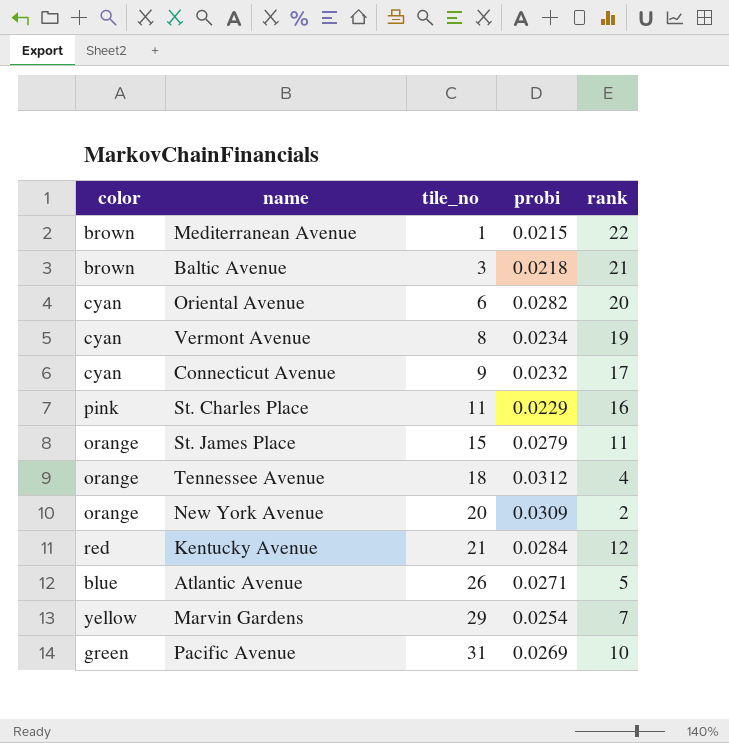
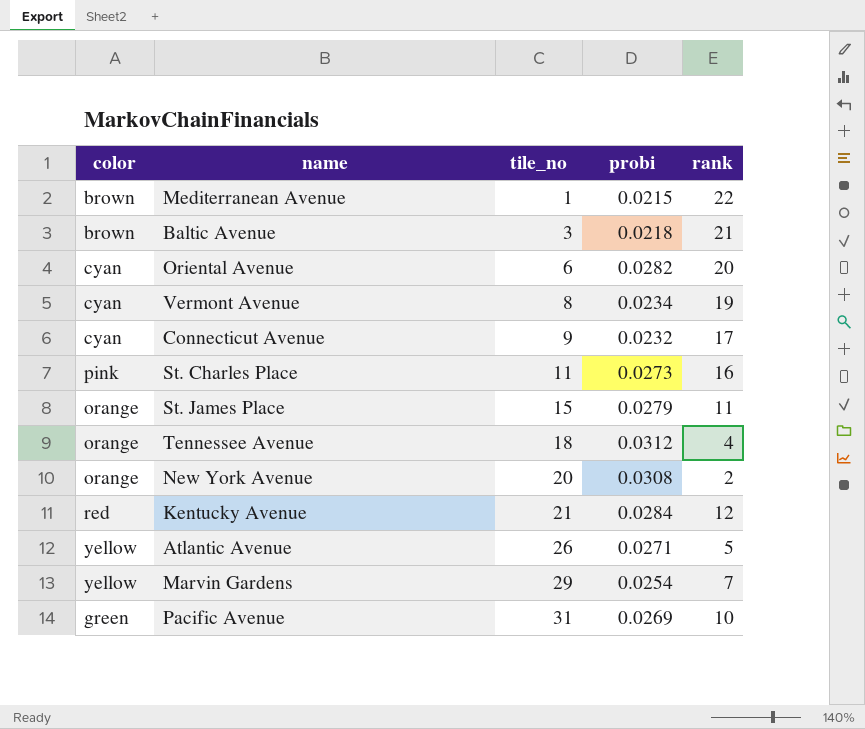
St. Charles Place | probi: 0.0229 -> 0.0273
New York Avenue | probi: 0.0309 -> 0.0308
Atlantic Avenue | color: blue -> yellow

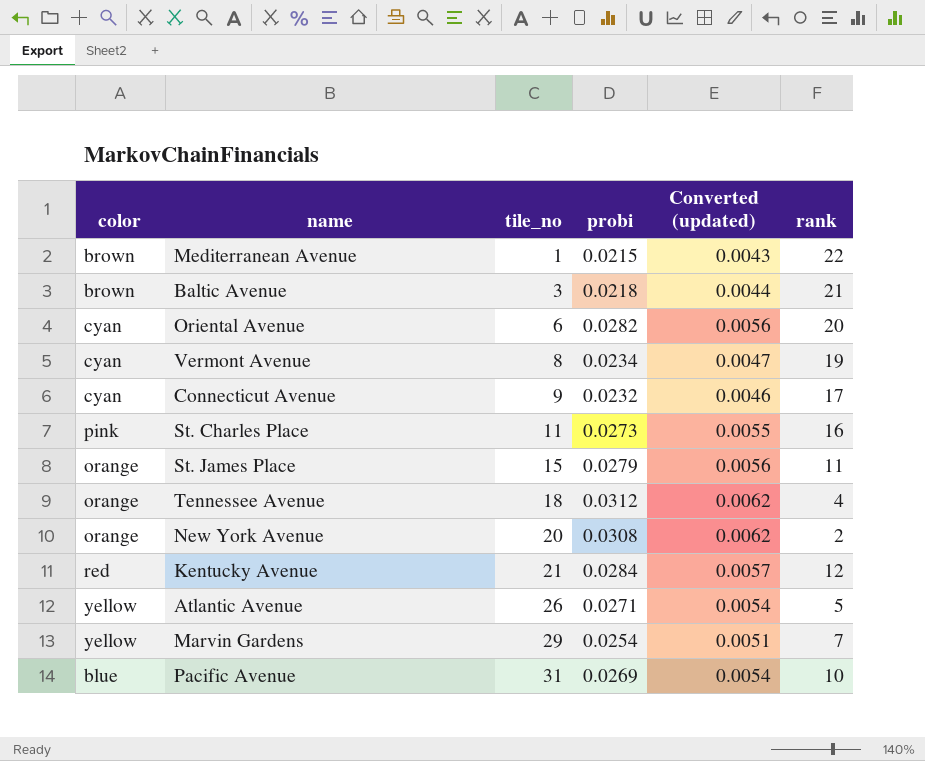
column Converted (updated) | formula: none -> [probi] * 0.2
Pacific Avenue | color: green -> blue

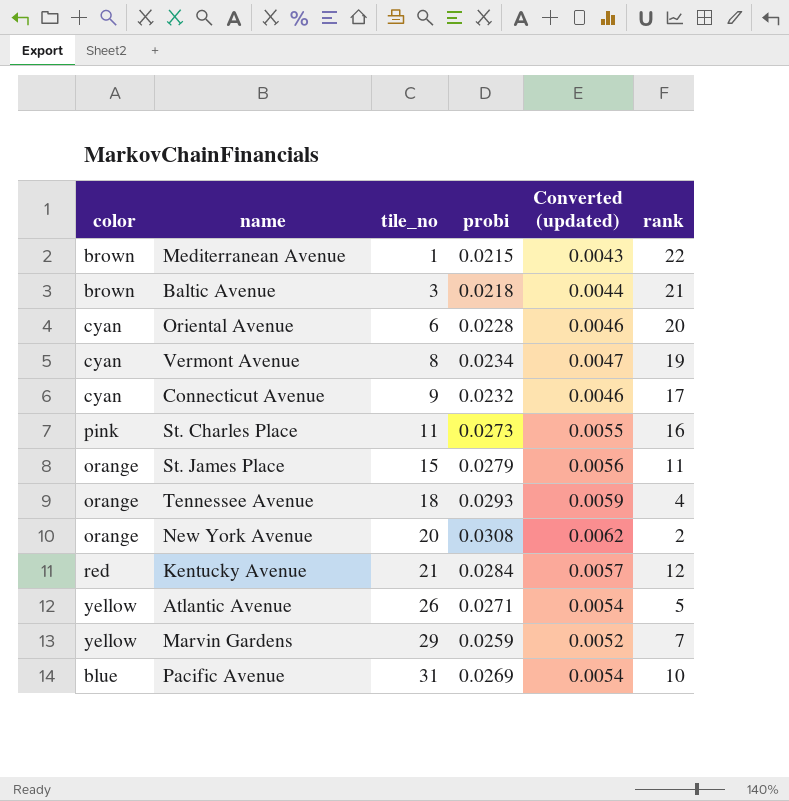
Oriental Avenue | probi: 0.0282 -> 0.0228
Oriental Avenue | Converted (updated): 0.0056 -> 0.0046
Tennessee Avenue | probi: 0.0312 -> 0.0293
Tennessee Avenue | Converted (updated): 0.0062 -> 0.0059
Marvin Gardens | probi: 0.0254 -> 0.0259
Marvin Gardens | Converted (updated): 0.0051 -> 0.0052

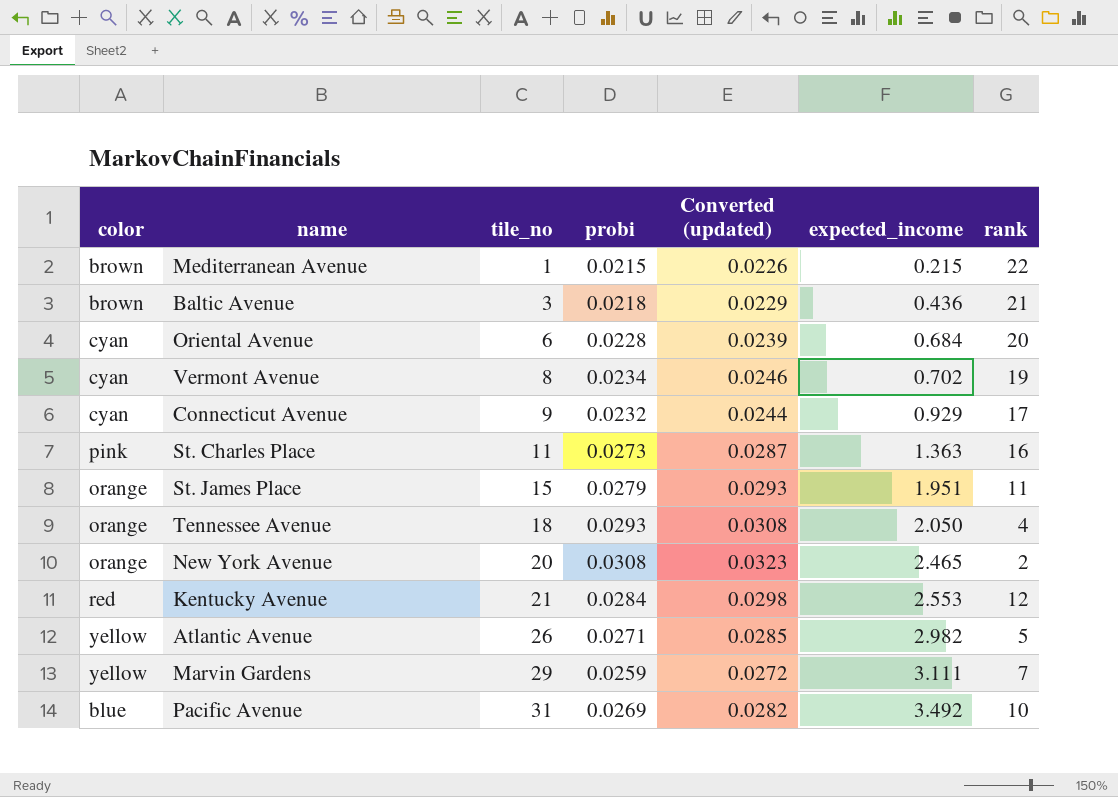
column Converted (updated) | formula: [probi] * 0.2 -> [probi] * 1.05
column expected_income | position: none -> 6

